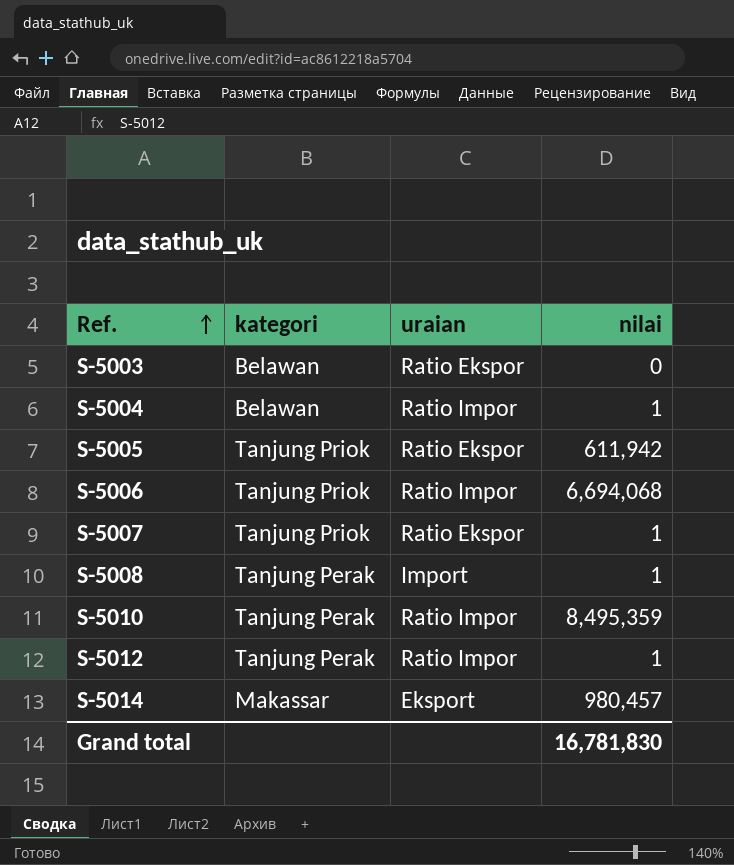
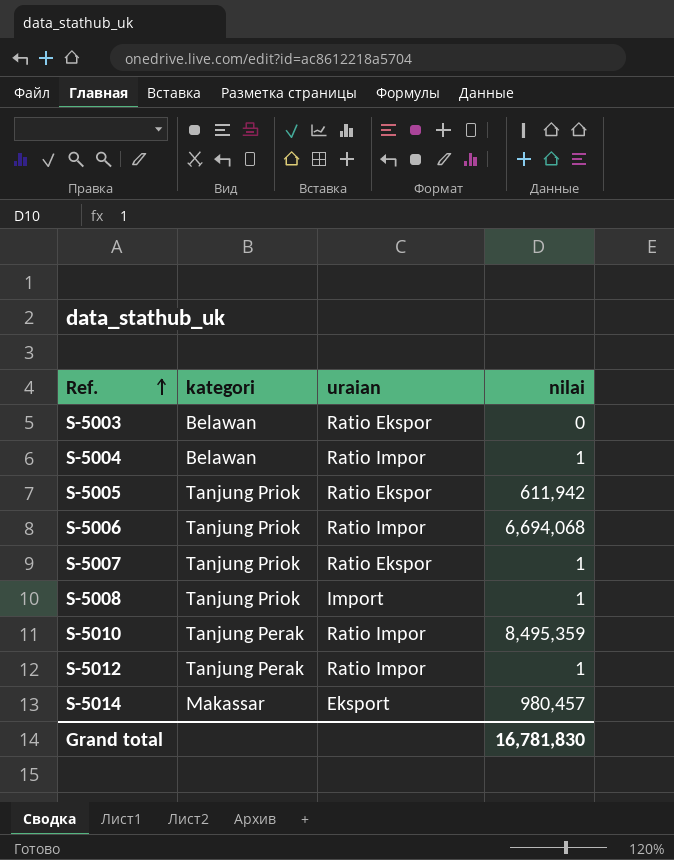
S-5008 | kategori: Tanjung Perak -> Tanjung Priok

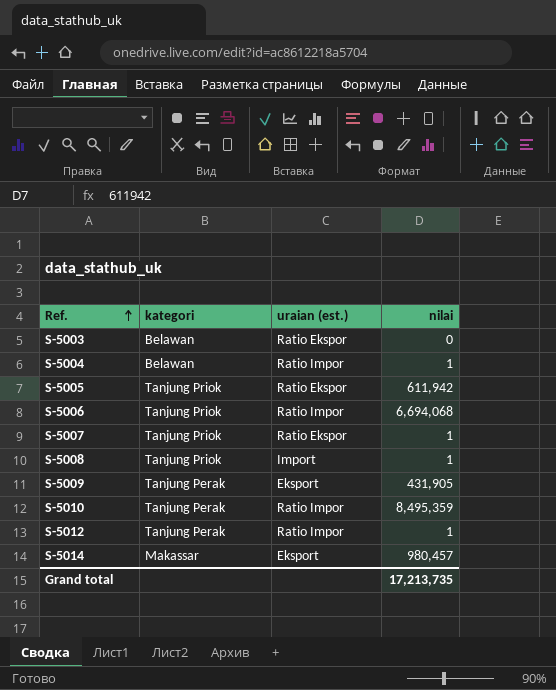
column name: uraian -> uraian (est.)
row S-5009: none -> Tanjung Perak | Eksport | 431,905
Grand total | nilai: 16,781,830 -> 17,213,735

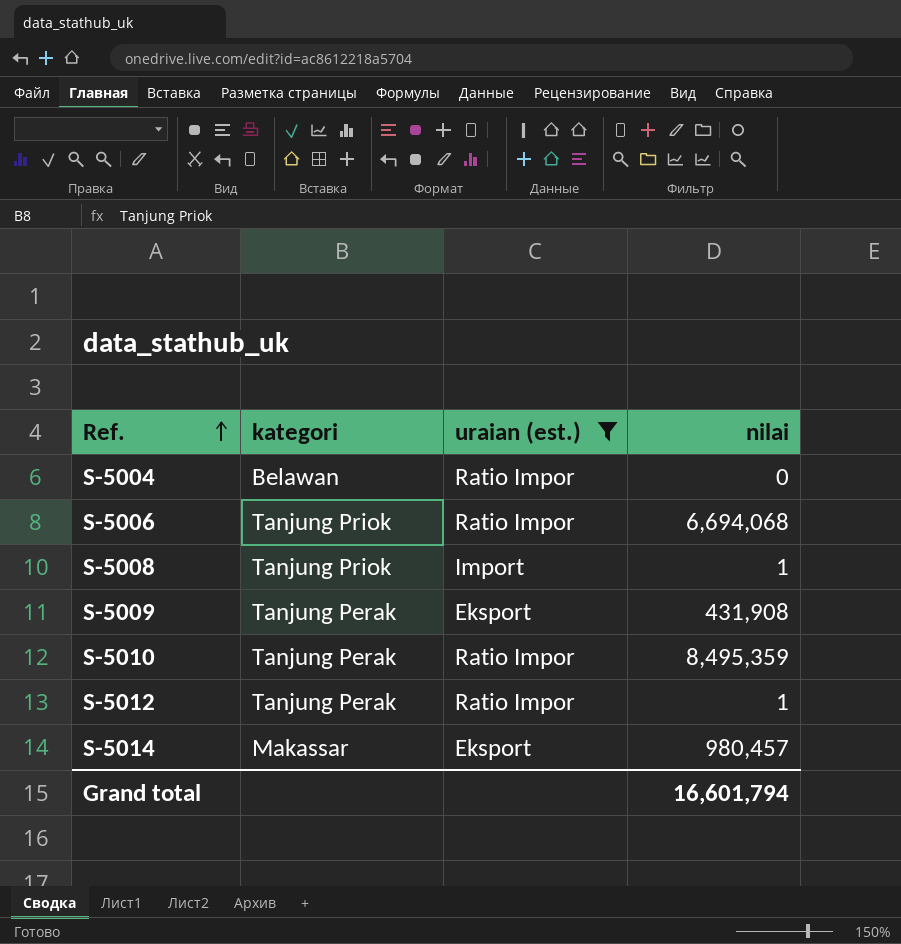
filter: none -> uraian (est.) != Ratio Ekspor
S-5004 | nilai: 1 -> 0
S-5009 | nilai: 431,905 -> 431,908
Grand total | nilai: 17,213,735 -> 16,601,794

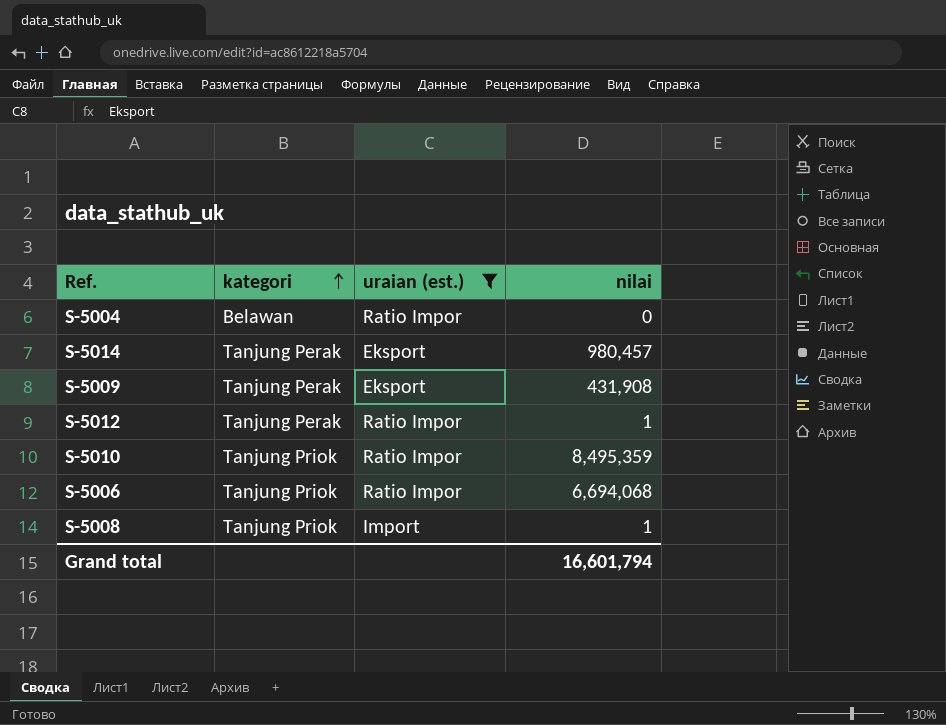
row order: Ref. ascending -> kategori ascending
S-5014 | kategori: Makassar -> Tanjung Perak
S-5010 | kategori: Tanjung Perak -> Tanjung Priok

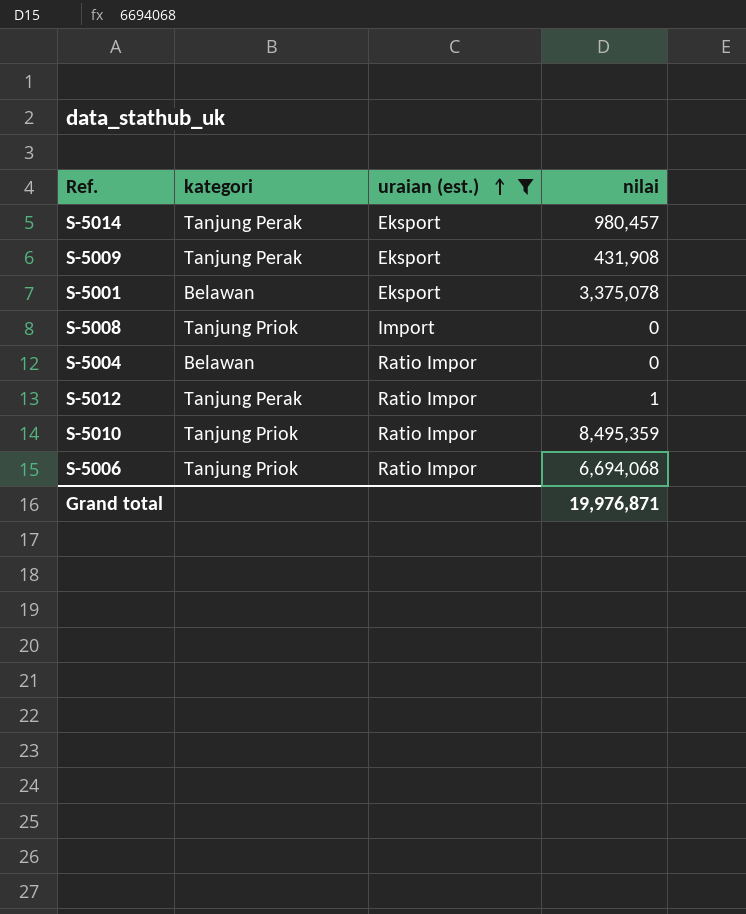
row order: kategori ascending -> uraian (est.) ascending
row S-5001: none -> Belawan | Eksport | 3,375,078
S-5008 | nilai: 1 -> 0
Grand total | nilai: 16,601,794 -> 19,976,871

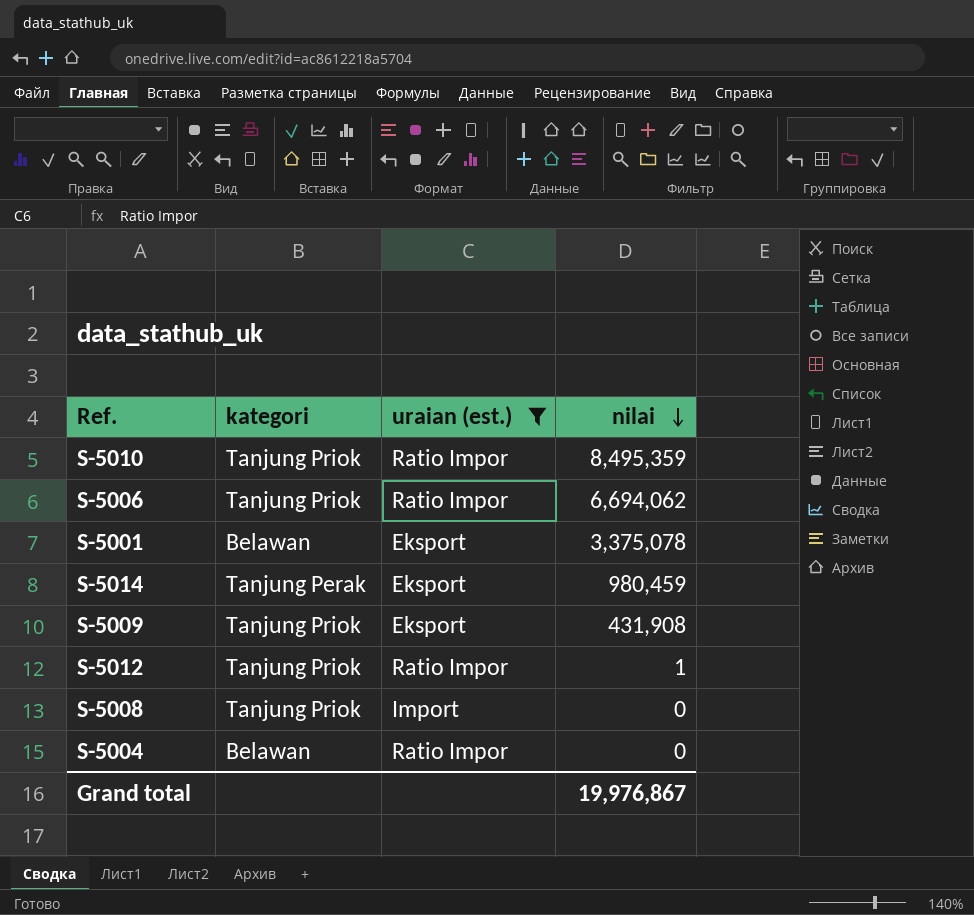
row order: uraian (est.) ascending -> nilai descending
S-5006 | nilai: 6,694,068 -> 6,694,062
S-5014 | nilai: 980,457 -> 980,459
S-5009 | kategori: Tanjung Perak -> Tanjung Priok
S-5012 | kategori: Tanjung Perak -> Tanjung Priok
Grand total | nilai: 19,976,871 -> 19,976,867

